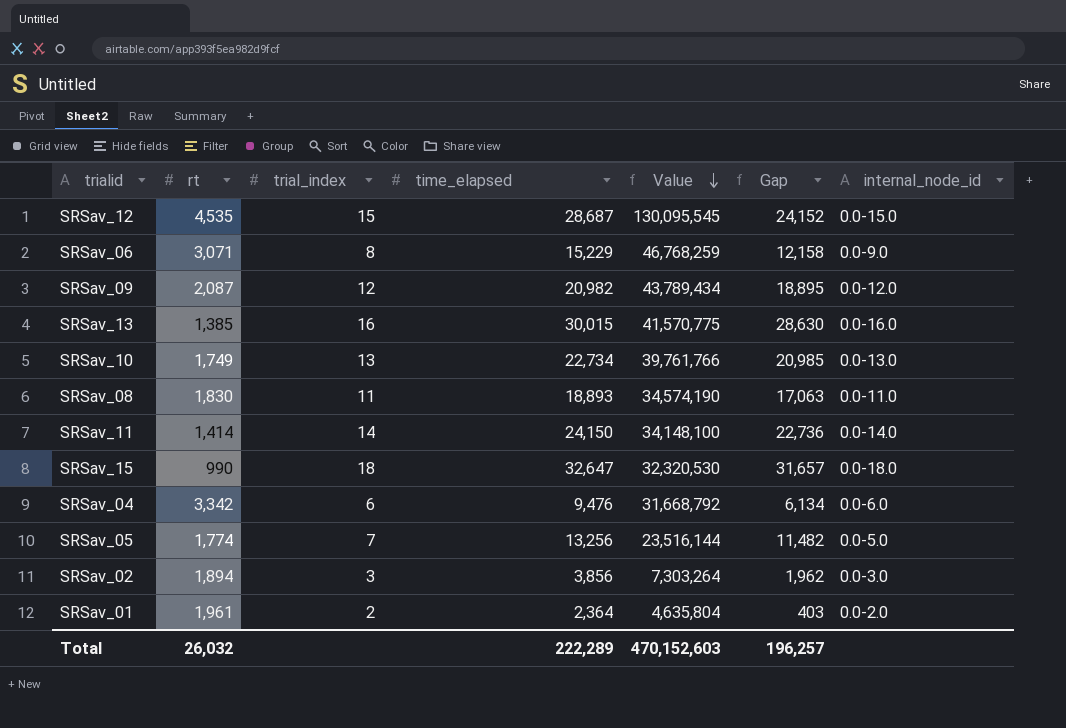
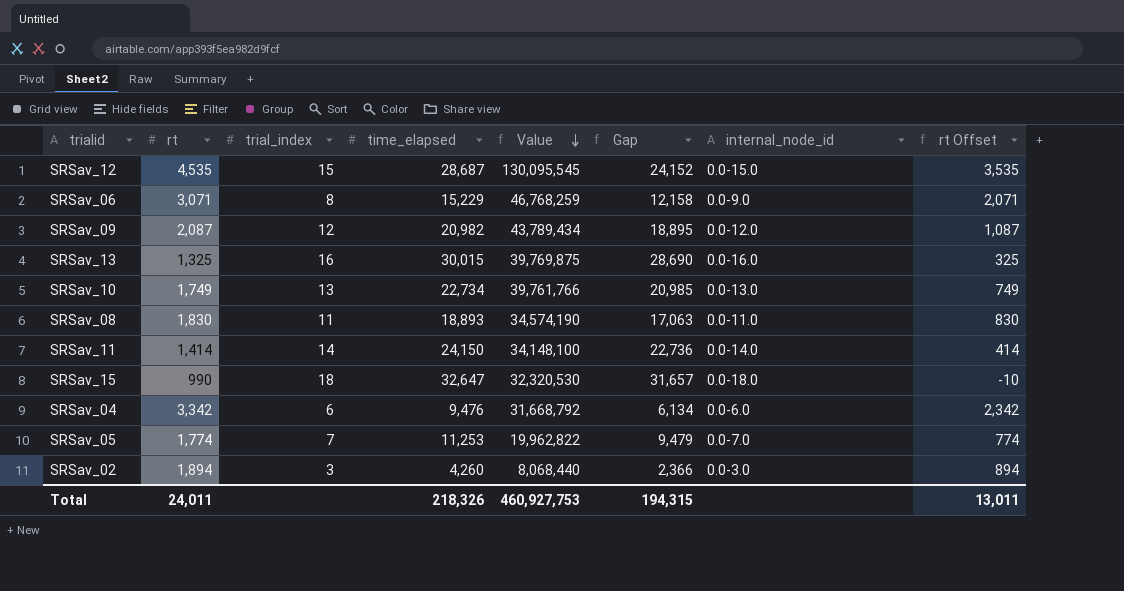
column rt Offset | formula: none -> [rt] - 1000
row SRSav_01: 1,961 | 2 | 2,364 | 4,635,804 | 403 | 0.0-2.0 -> none
SRSav_13 | rt: 1,385 -> 1,325
SRSav_13 | Value: 41,570,775 -> 39,769,875
SRSav_13 | Gap: 28,630 -> 28,690
SRSav_05 | time_elapsed: 13,256 -> 11,253
SRSav_05 | Value: 23,516,144 -> 19,962,822
SRSav_05 | Gap: 11,482 -> 9,479
SRSav_05 | internal_node_id: 0.0-5.0 -> 0.0-7.0
SRSav_02 | time_elapsed: 3,856 -> 4,260
SRSav_02 | Value: 7,303,264 -> 8,068,440
SRSav_02 | Gap: 1,962 -> 2,366
Total | rt: 26,032 -> 24,011
Total | time_elapsed: 222,289 -> 218,326
Total | Value: 470,152,603 -> 460,927,753
Total | Gap: 196,257 -> 194,315

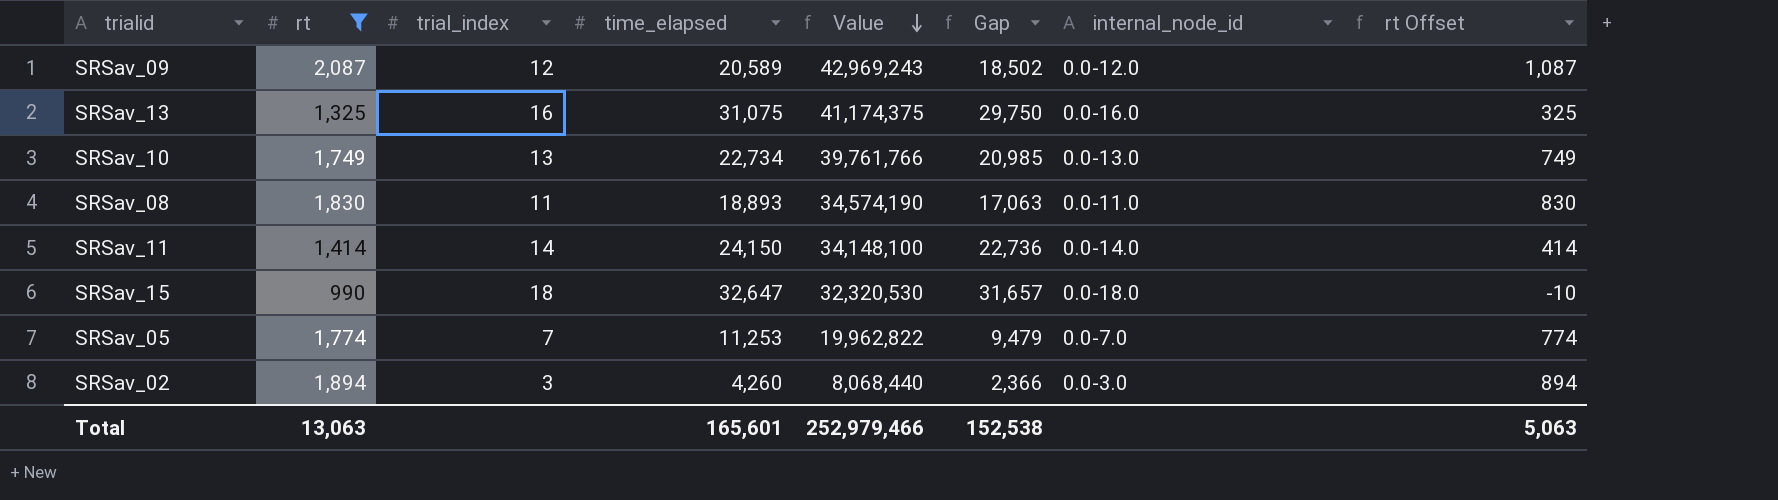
filter: none -> rt <= 2,087
SRSav_09 | time_elapsed: 20,982 -> 20,589
SRSav_09 | Value: 43,789,434 -> 42,969,243
SRSav_09 | Gap: 18,895 -> 18,502
SRSav_13 | time_elapsed: 30,015 -> 31,075
SRSav_13 | Value: 39,769,875 -> 41,174,375
SRSav_13 | Gap: 28,690 -> 29,750
Total | rt: 24,011 -> 13,063
Total | time_elapsed: 218,326 -> 165,601
Total | Value: 460,927,753 -> 252,979,466
Total | Gap: 194,315 -> 152,538
Total | rt Offset: 13,011 -> 5,063

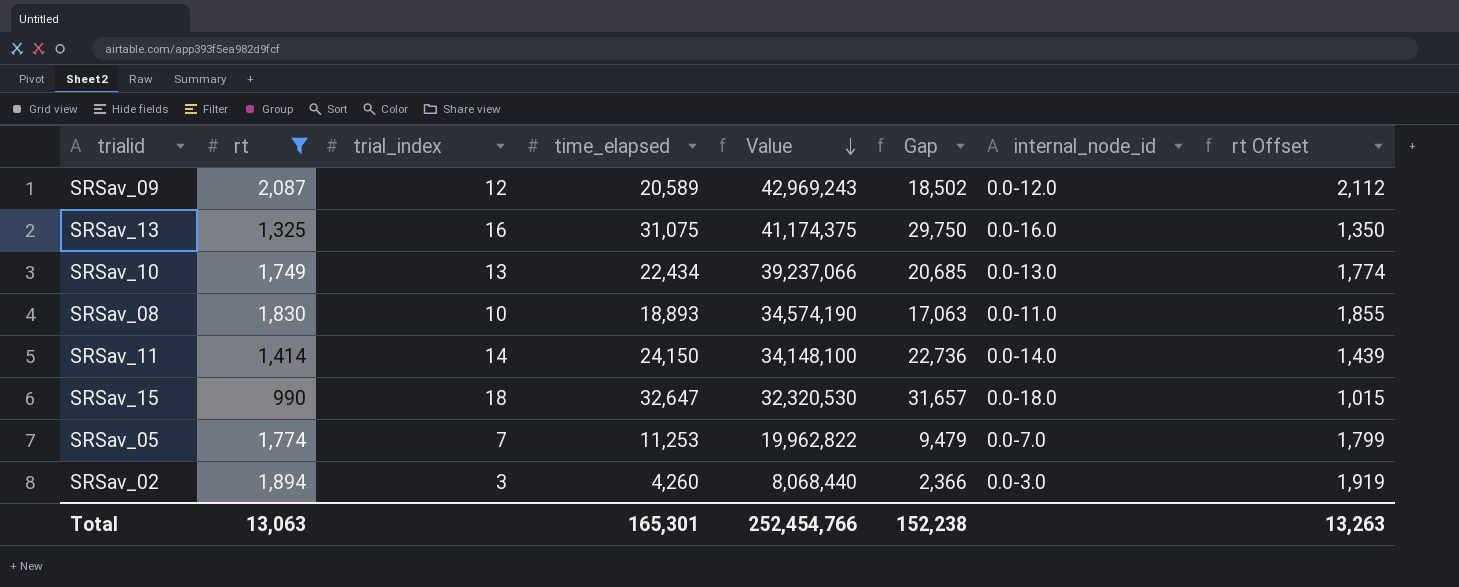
column rt Offset | formula: [rt] - 1000 -> [rt] + 25
SRSav_10 | time_elapsed: 22,734 -> 22,434
SRSav_10 | Value: 39,761,766 -> 39,237,066
SRSav_10 | Gap: 20,985 -> 20,685
SRSav_08 | trial_index: 11 -> 10
Total | time_elapsed: 165,601 -> 165,301
Total | Value: 252,979,466 -> 252,454,766
Total | Gap: 152,538 -> 152,238
Total | rt Offset: 5,063 -> 13,263

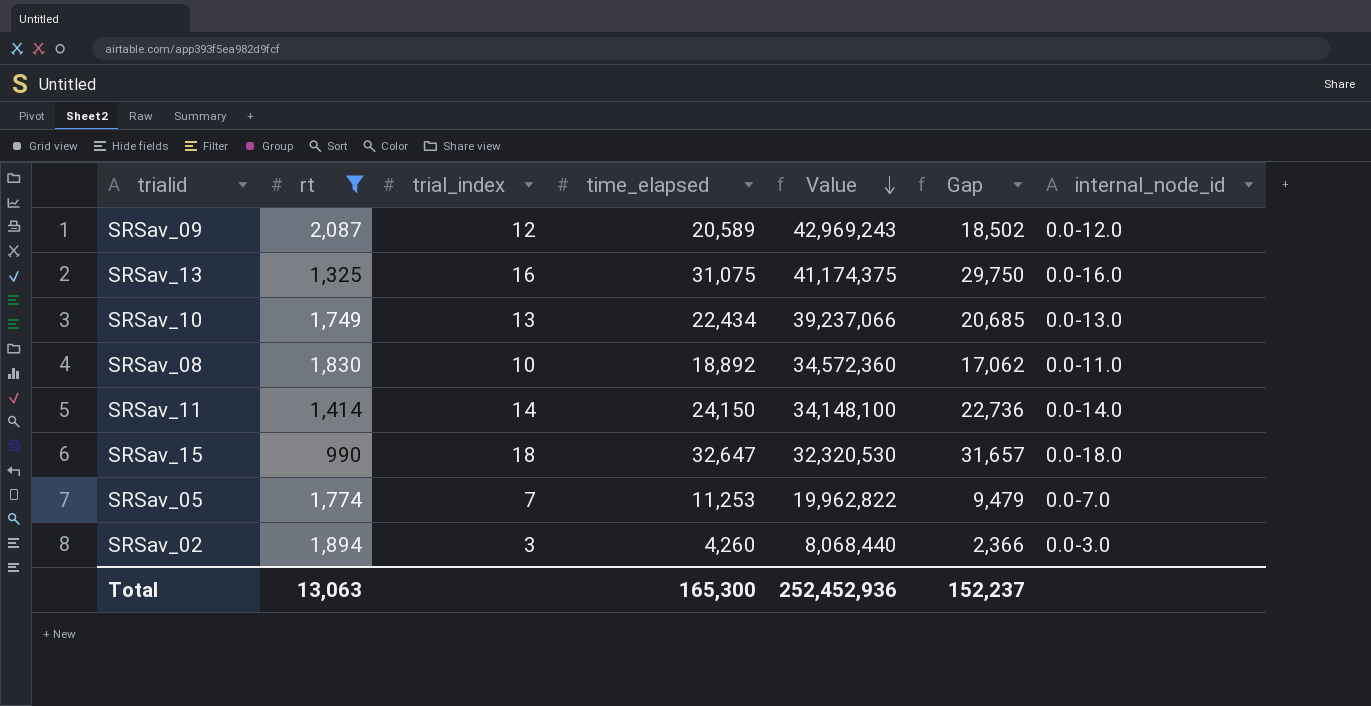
column rt Offset | formula: [rt] + 25 -> none
SRSav_08 | time_elapsed: 18,893 -> 18,892
SRSav_08 | Value: 34,574,190 -> 34,572,360
SRSav_08 | Gap: 17,063 -> 17,062
Total | time_elapsed: 165,301 -> 165,300
Total | Value: 252,454,766 -> 252,452,936
Total | Gap: 152,238 -> 152,237

